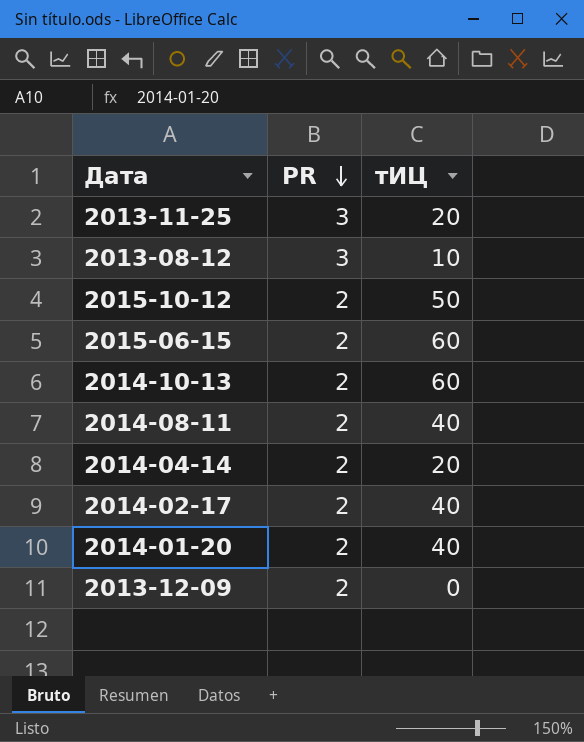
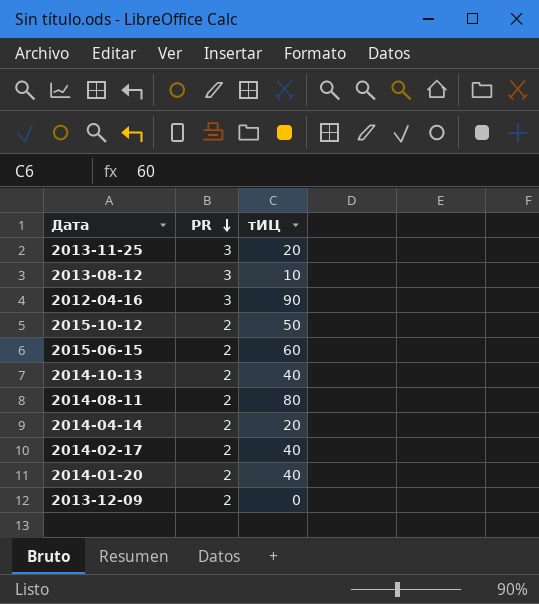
row 2012-04-16: none -> 3 | 90
2014-10-13 | тИЦ: 60 -> 40
2014-08-11 | тИЦ: 40 -> 80

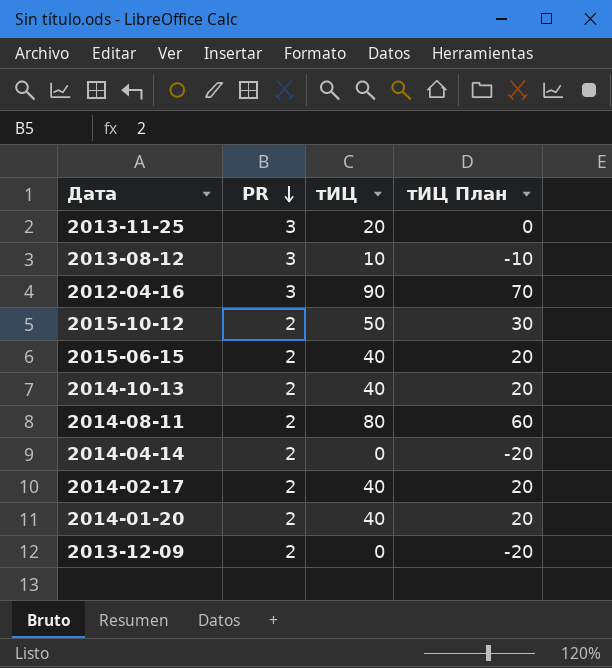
column тИЦ План | formula: none -> [тИЦ] - 20
2015-06-15 | тИЦ: 60 -> 40
2014-04-14 | тИЦ: 20 -> 0

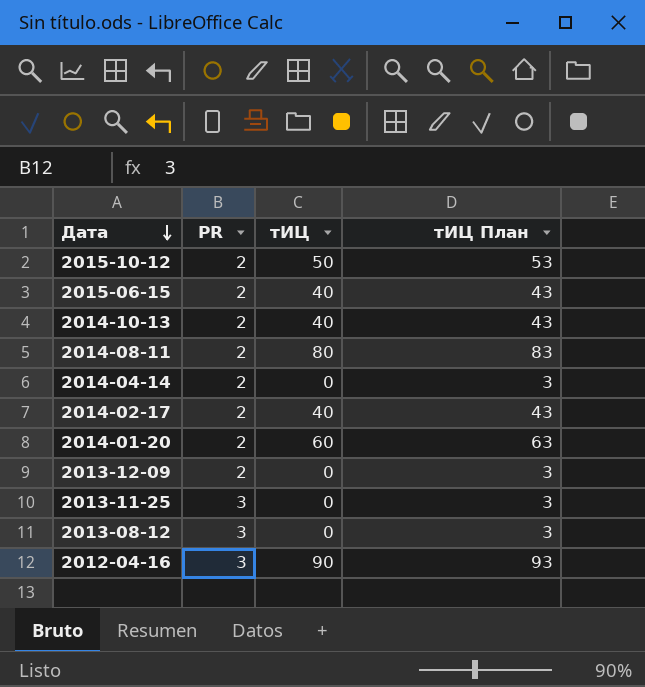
row order: PR descending -> Дата descending
column тИЦ План | formula: [тИЦ] - 20 -> [тИЦ] + 3
2014-01-20 | тИЦ: 40 -> 60
2013-11-25 | тИЦ: 20 -> 0
2013-08-12 | тИЦ: 10 -> 0

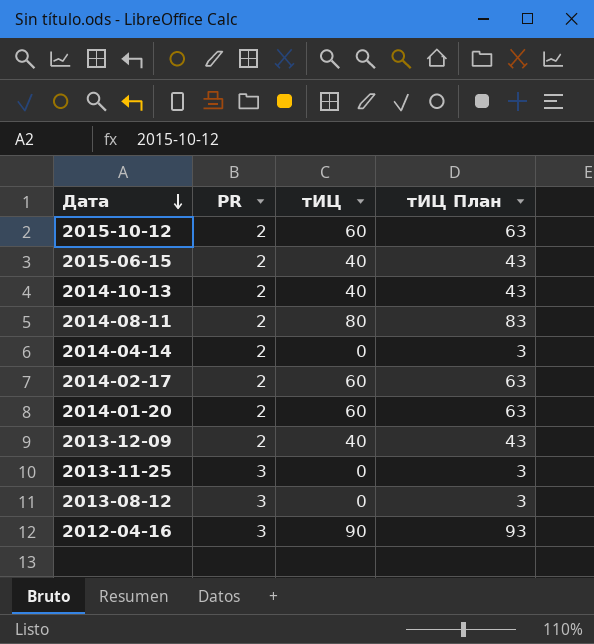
2015-10-12 | тИЦ: 50 -> 60
2015-10-12 | тИЦ План: 53 -> 63
2014-02-17 | тИЦ: 40 -> 60
2014-02-17 | тИЦ План: 43 -> 63
2013-12-09 | тИЦ: 0 -> 40
2013-12-09 | тИЦ План: 3 -> 43

